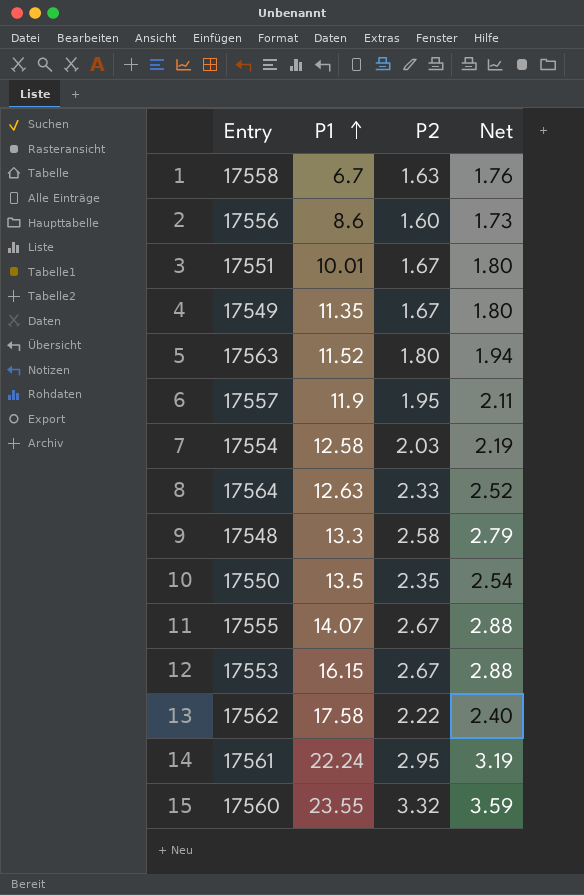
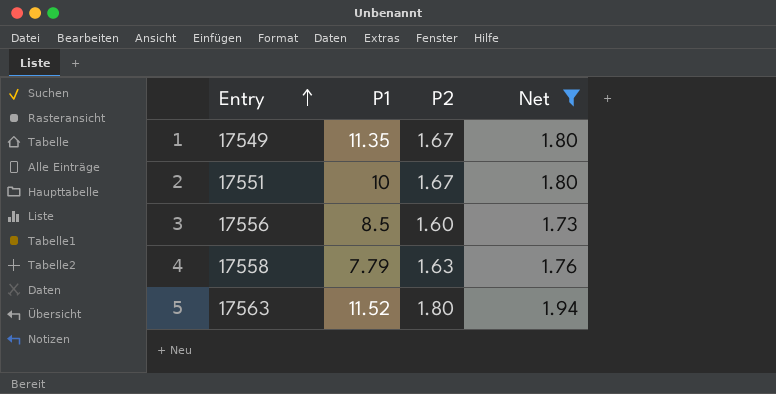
filter: none -> Net <= 1.94
row order: P1 ascending -> Entry ascending
17551 | P1: 10.01 -> 10
17556 | P1: 8.6 -> 8.5
17558 | P1: 6.7 -> 7.79

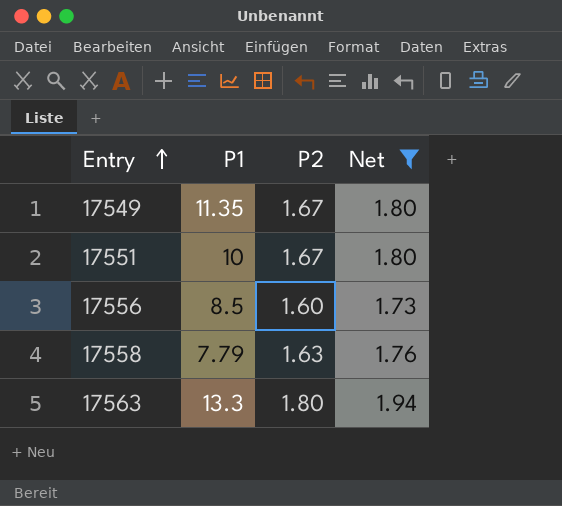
17563 | P1: 11.52 -> 13.3

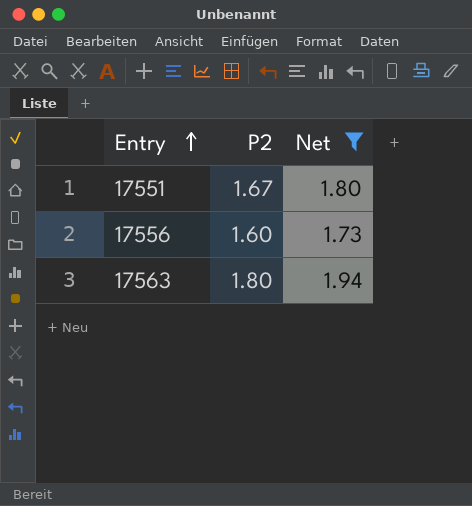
column P1 | position: 2 -> none
row 17549: 11.35 | 1.67 | 1.80 -> none
row 17558: 7.79 | 1.63 | 1.76 -> none

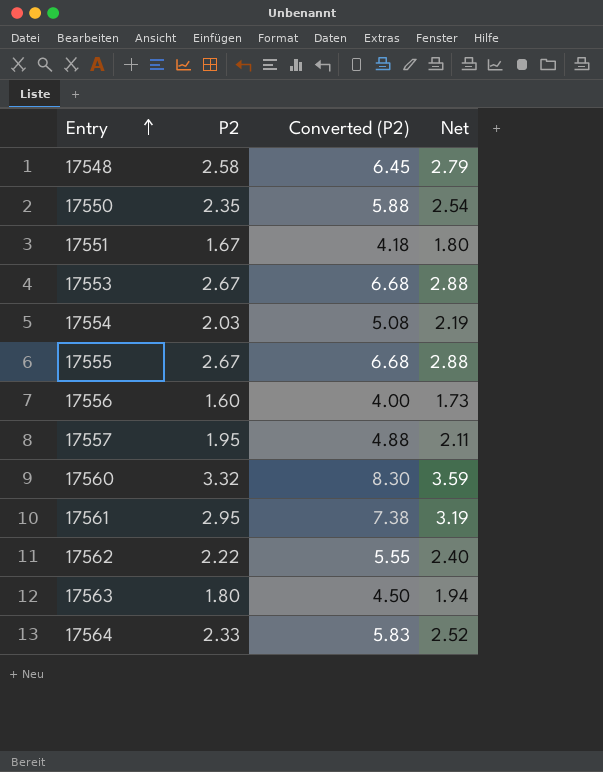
filter: Net <= 1.94 -> none
column Converted (P2) | formula: none -> [P2] * 2.5

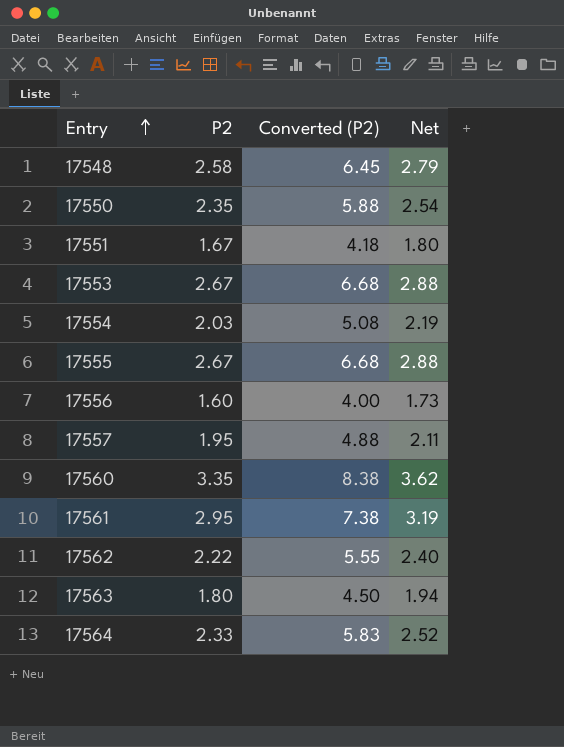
17560 | P2: 3.32 -> 3.35
17560 | Converted (P2): 8.30 -> 8.38
17560 | Net: 3.59 -> 3.62

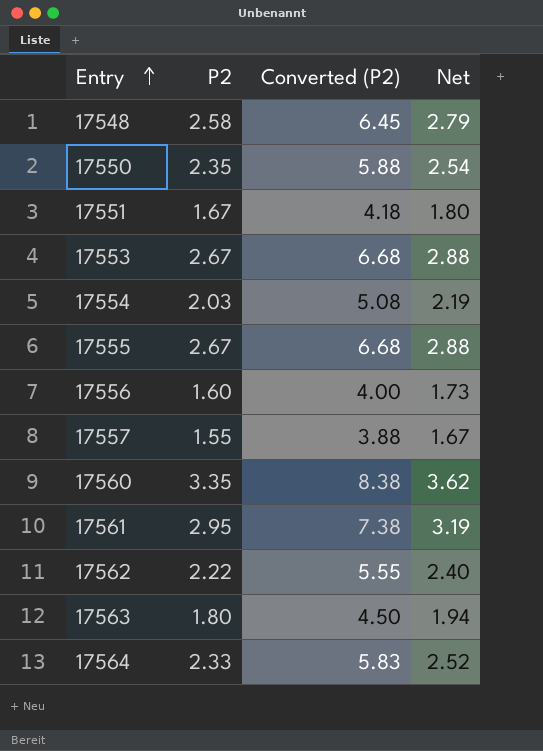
17557 | P2: 1.95 -> 1.55
17557 | Converted (P2): 4.88 -> 3.88
17557 | Net: 2.11 -> 1.67

